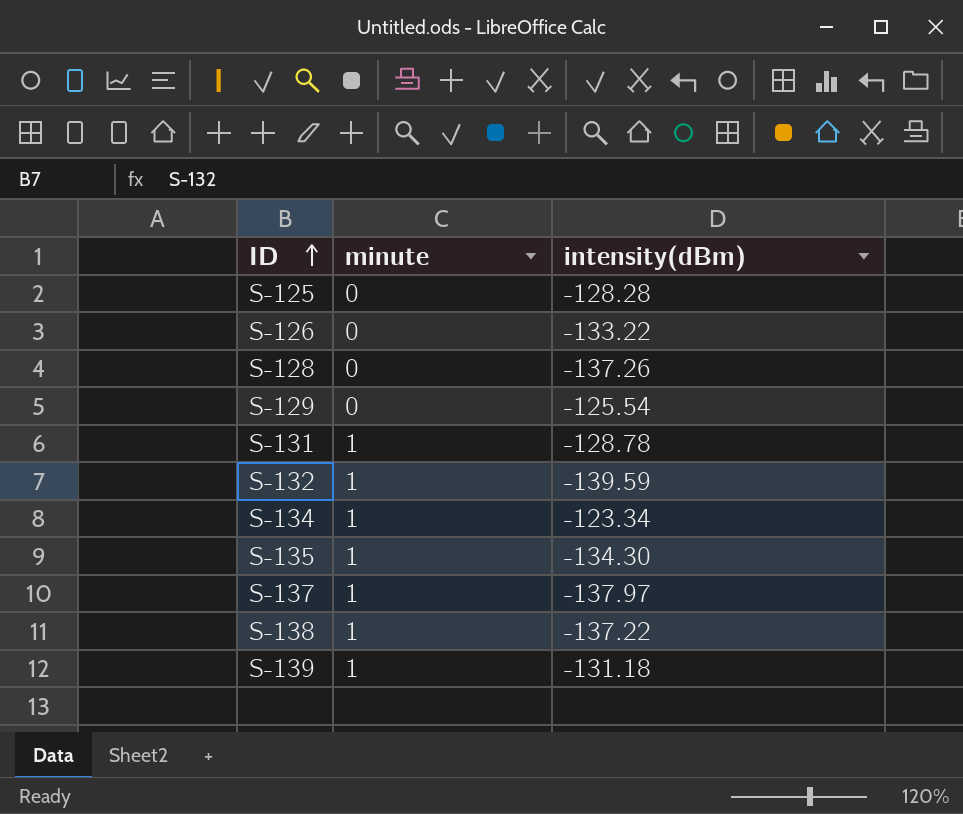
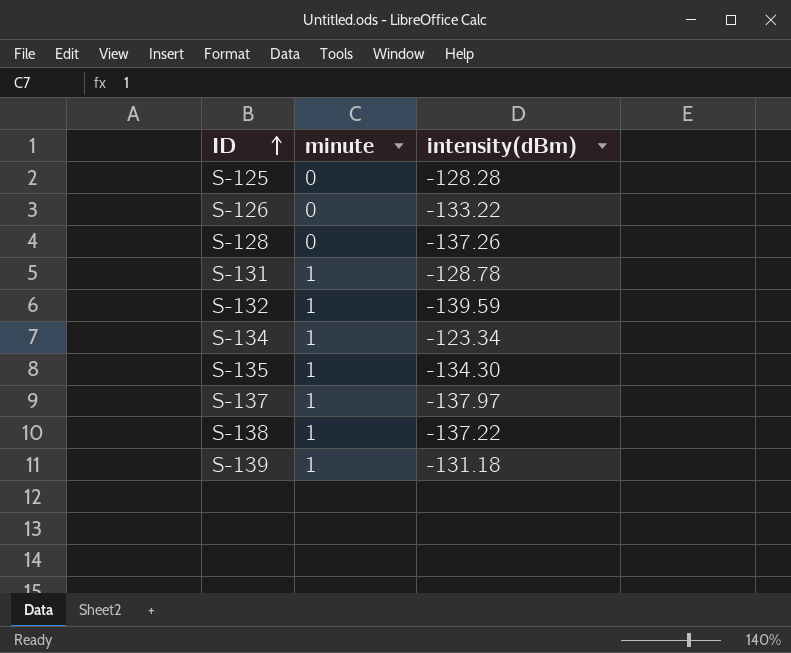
row S-129: 0 | -125.54 -> none

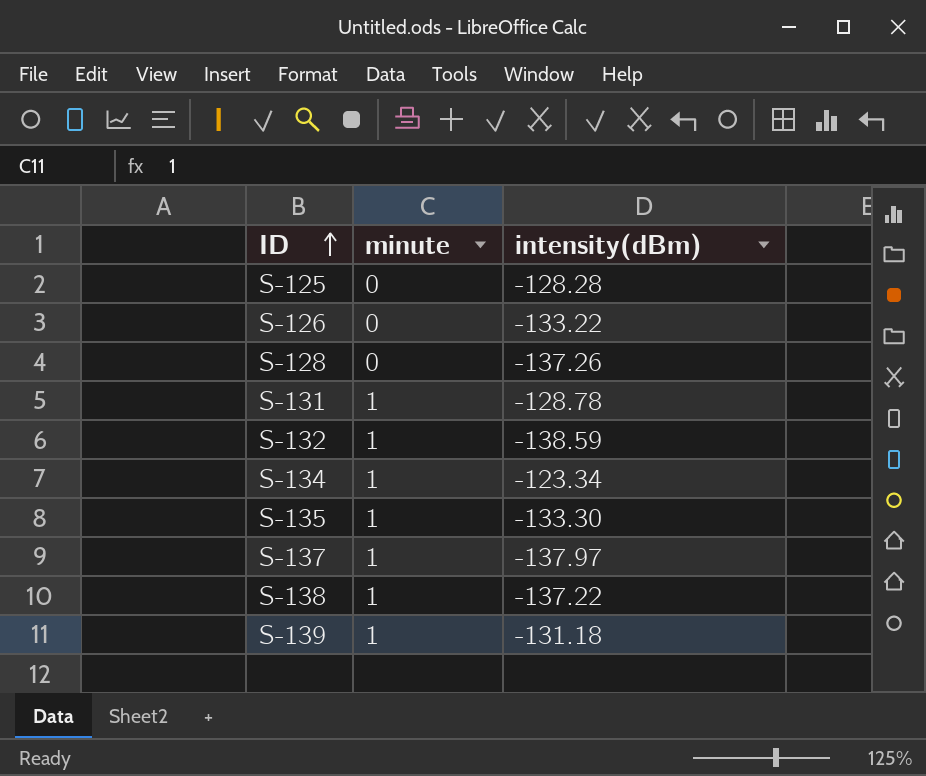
S-132 | intensity(dBm): -139.59 -> -138.59
S-135 | intensity(dBm): -134.30 -> -133.30

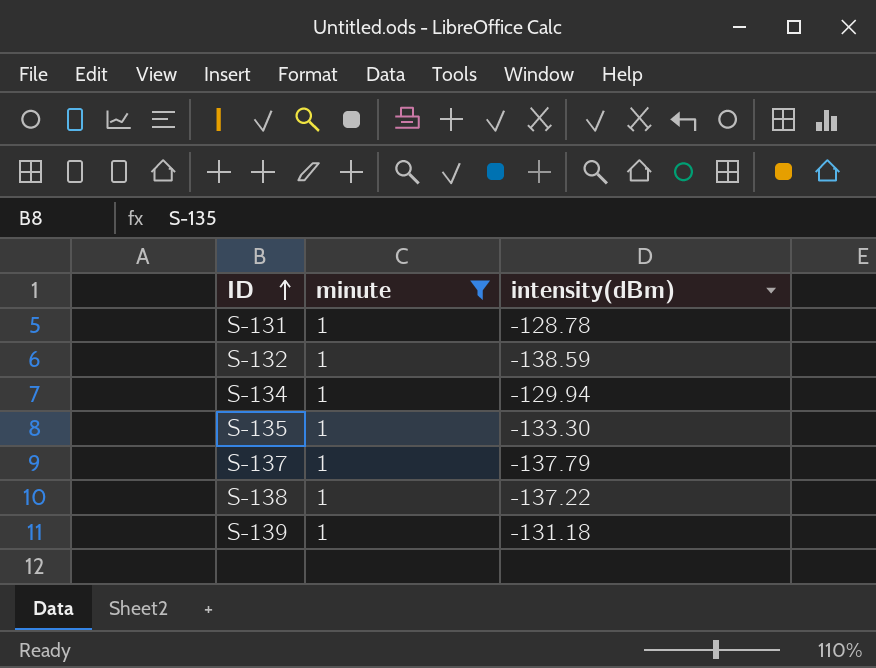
filter: none -> minute = 1
S-134 | intensity(dBm): -123.34 -> -129.94
S-137 | intensity(dBm): -137.97 -> -137.79

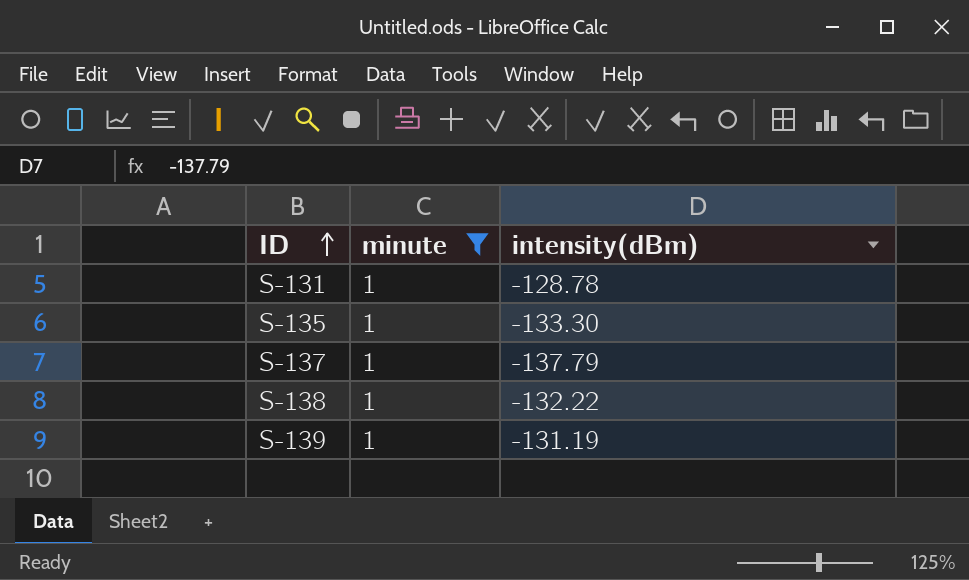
row S-132: 1 | -138.59 -> none
row S-134: 1 | -129.94 -> none
S-138 | intensity(dBm): -137.22 -> -132.22
S-139 | intensity(dBm): -131.18 -> -131.19

